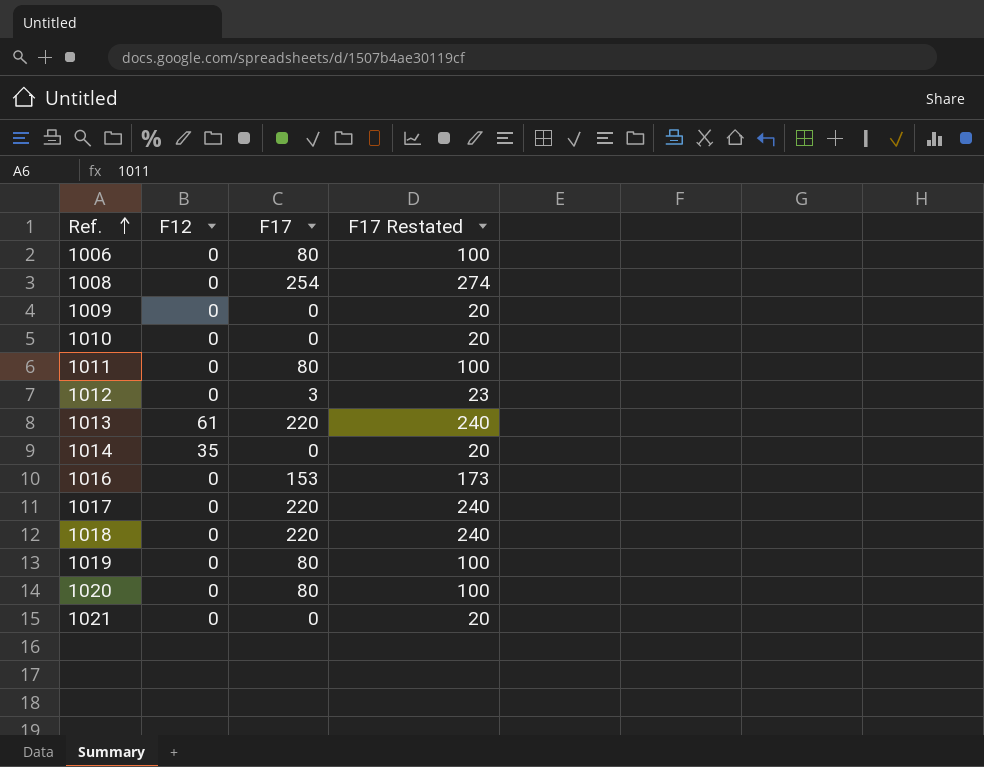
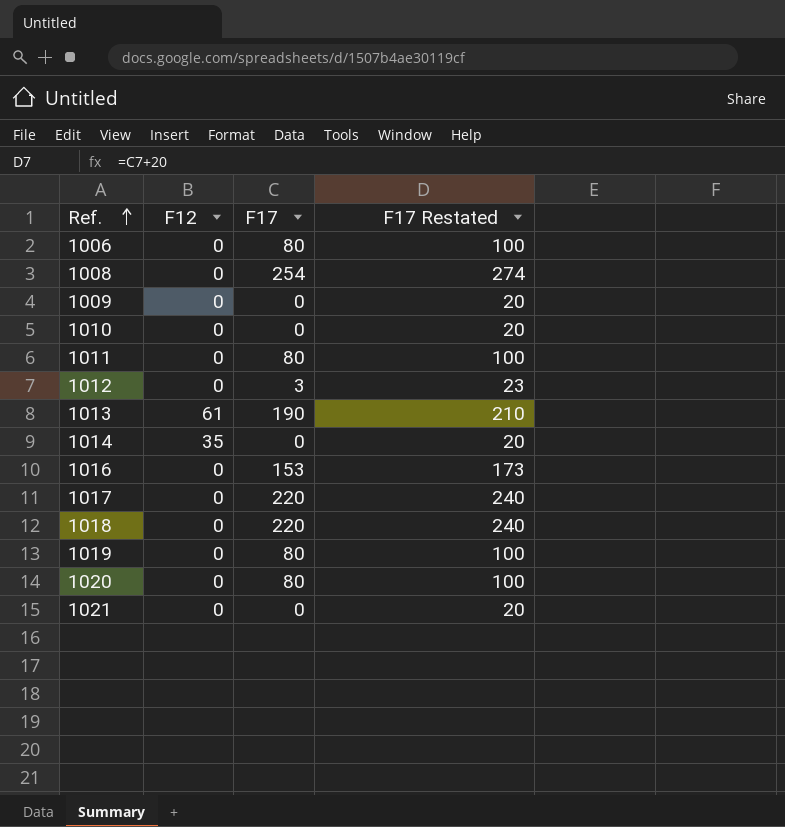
1013 | F17: 220 -> 190
1013 | F17 Restated: 240 -> 210

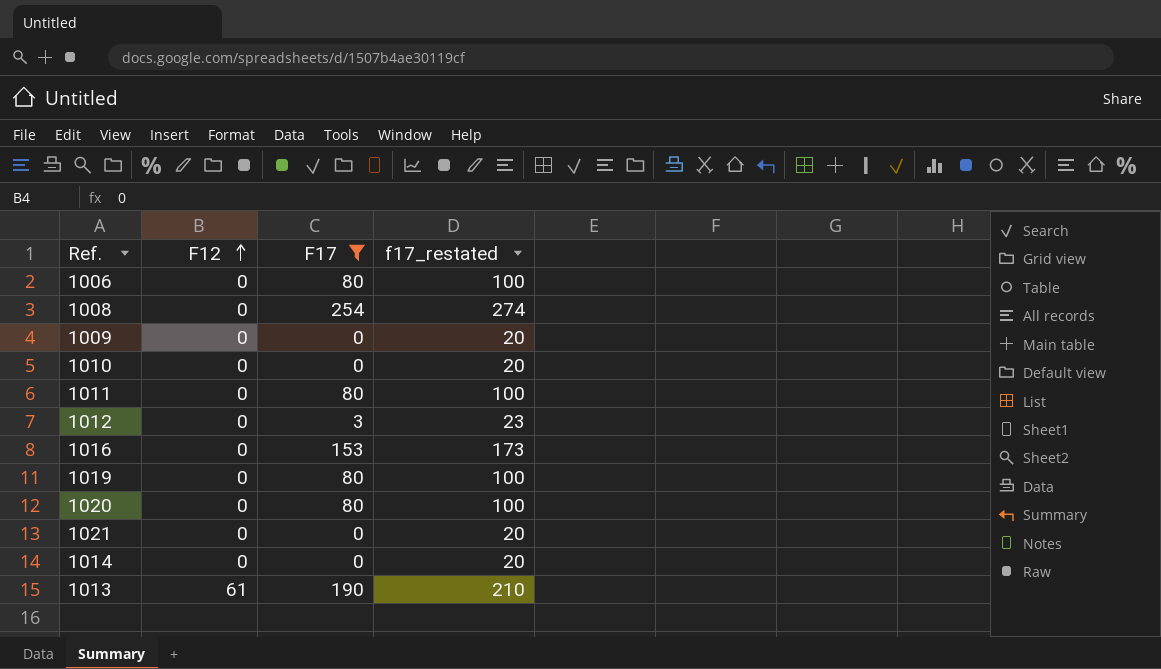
filter: none -> F17 != 220
row order: Ref. ascending -> F12 ascending
column name: F17 Restated -> f17_restated
1014 | F12: 35 -> 0

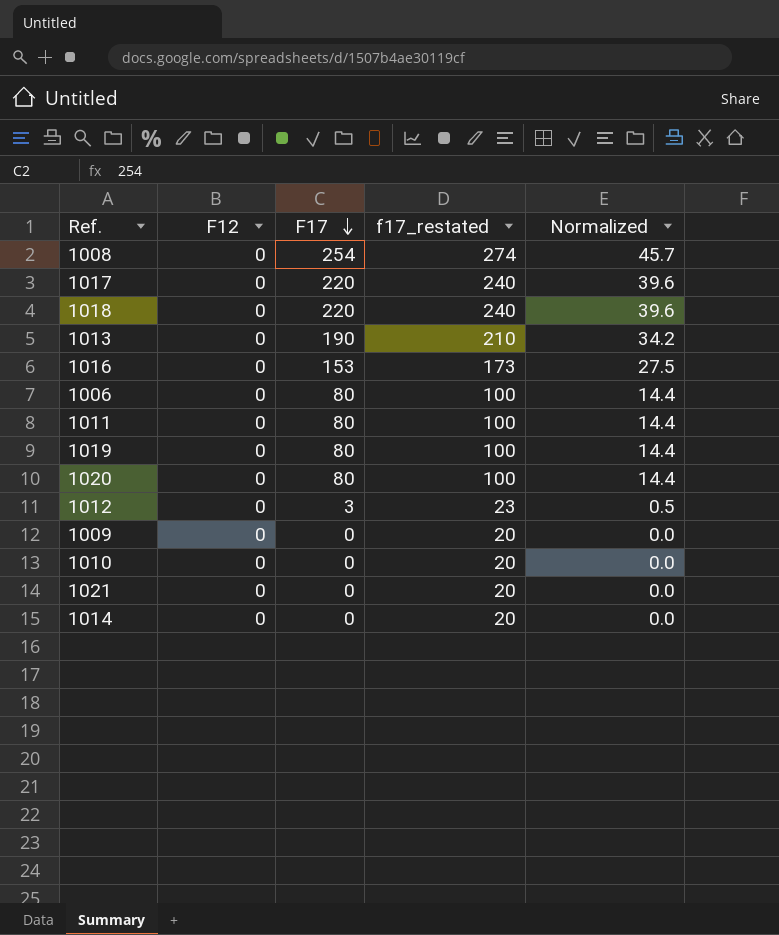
filter: F17 != 220 -> none
row order: F12 ascending -> F17 descending
column Normalized | formula: none -> [F17] * 0.18
1013 | F12: 61 -> 0

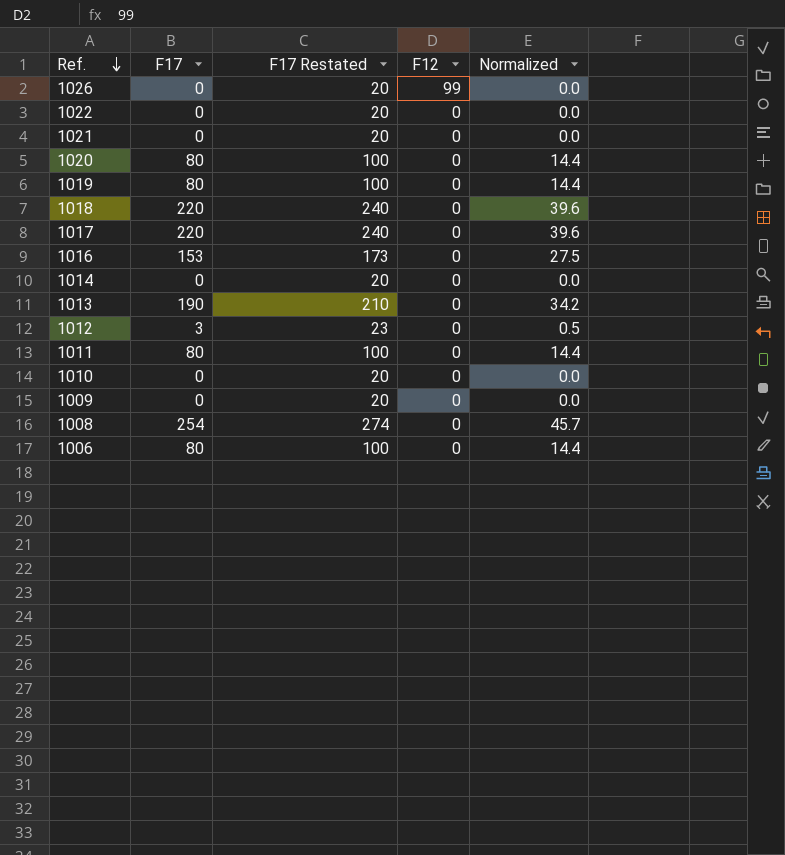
row order: F17 descending -> Ref. descending
column name: f17_restated -> F17 Restated
column F12 | position: 2 -> 4
row 1026: none -> 0 | 20 | 99 | 0.0
row 1022: none -> 0 | 20 | 0 | 0.0

